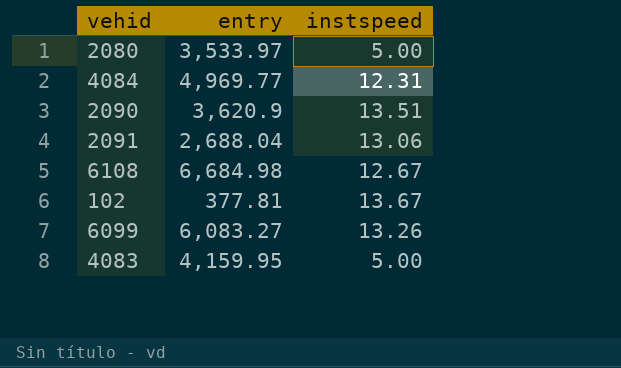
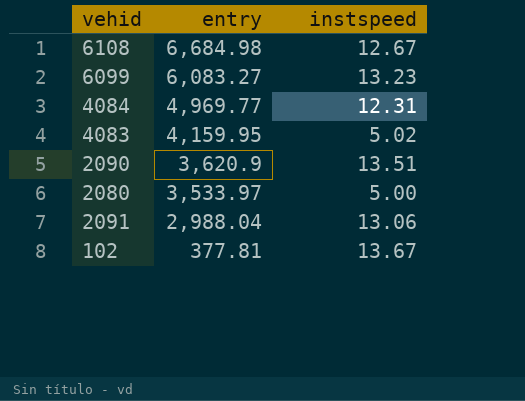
row order: none -> entry descending
6099 | instspeed: 13.26 -> 13.23
4083 | instspeed: 5.00 -> 5.02
2091 | entry: 2,688.04 -> 2,988.04

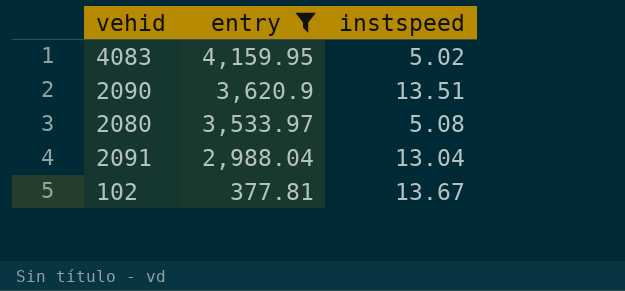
filter: none -> entry <= 4,159.95
2080 | instspeed: 5.00 -> 5.08
2091 | instspeed: 13.06 -> 13.04

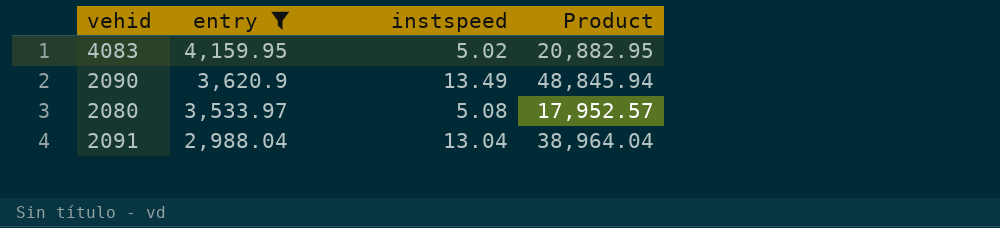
column Product | formula: none -> [entry] * [instspeed]
row 102: 377.81 | 13.67 -> none
2090 | instspeed: 13.51 -> 13.49

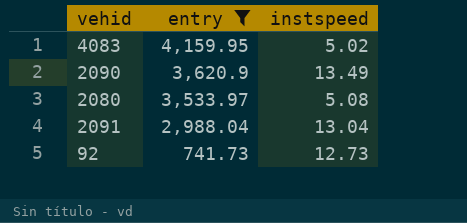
column Product | formula: [entry] * [instspeed] -> none
row 92: none -> 741.73 | 12.73

